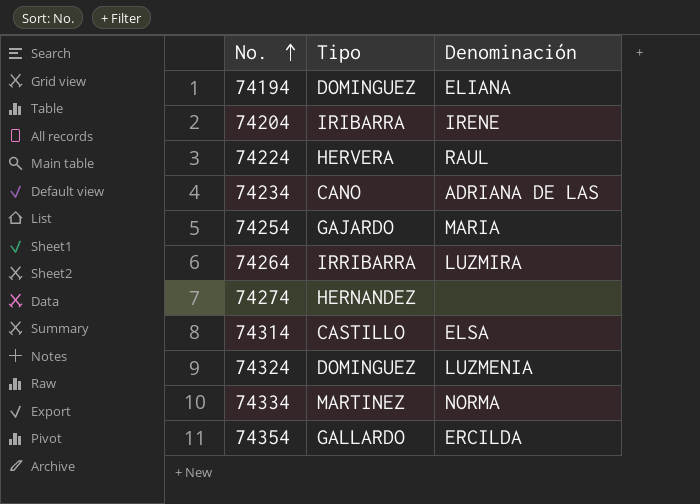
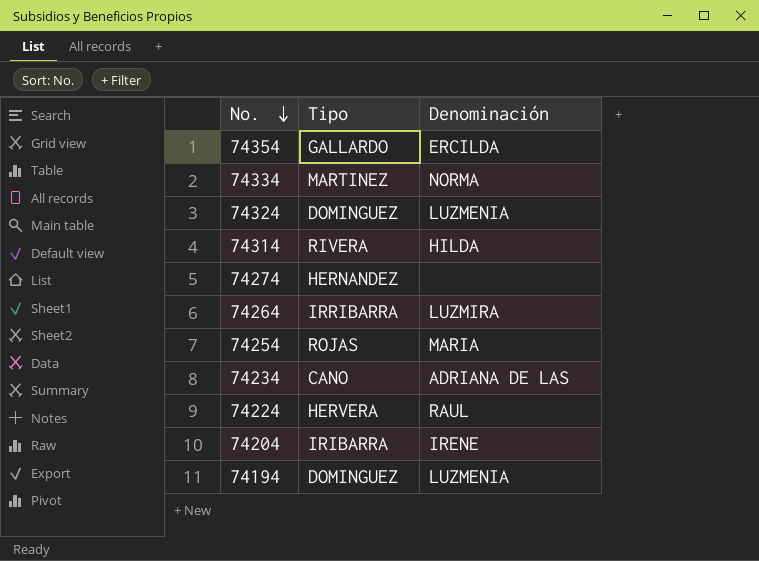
row order: No. ascending -> No. descending
74314 | Tipo: CASTILLO -> RIVERA
74314 | Denominación: ELSA -> HILDA
74254 | Tipo: GAJARDO -> ROJAS
74194 | Denominación: ELIANA -> LUZMENIA

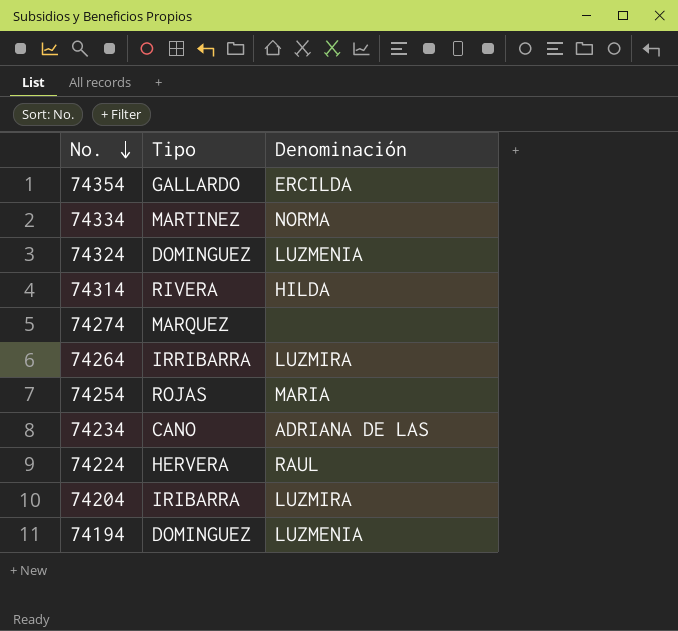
74274 | Tipo: HERNANDEZ -> MARQUEZ
74204 | Denominación: IRENE -> LUZMIRA

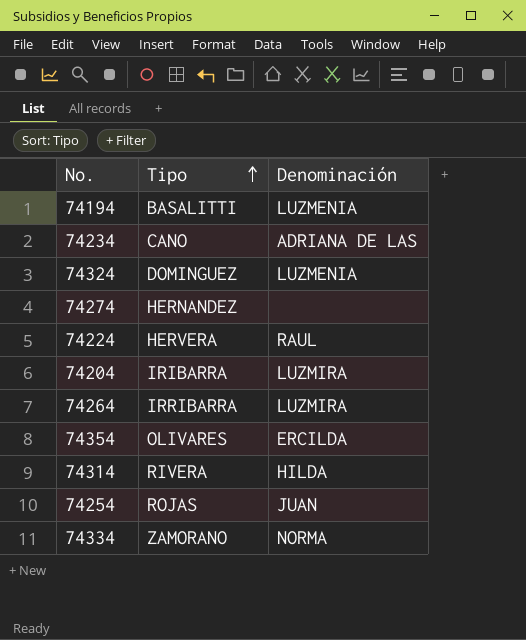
row order: No. descending -> Tipo ascending
74194 | Tipo: DOMINGUEZ -> BASALITTI
74274 | Tipo: MARQUEZ -> HERNANDEZ
74354 | Tipo: GALLARDO -> OLIVARES
74254 | Denominación: MARIA -> JUAN
74334 | Tipo: MARTINEZ -> ZAMORANO

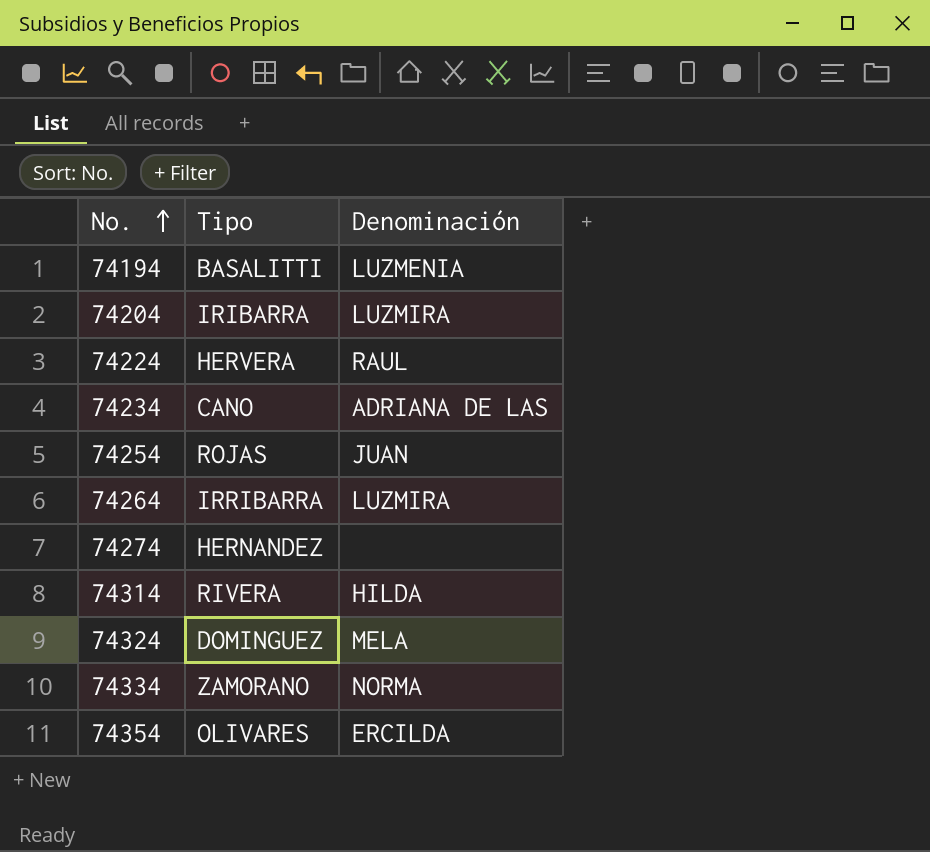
row order: Tipo ascending -> No. ascending
74324 | Denominación: LUZMENIA -> MELA

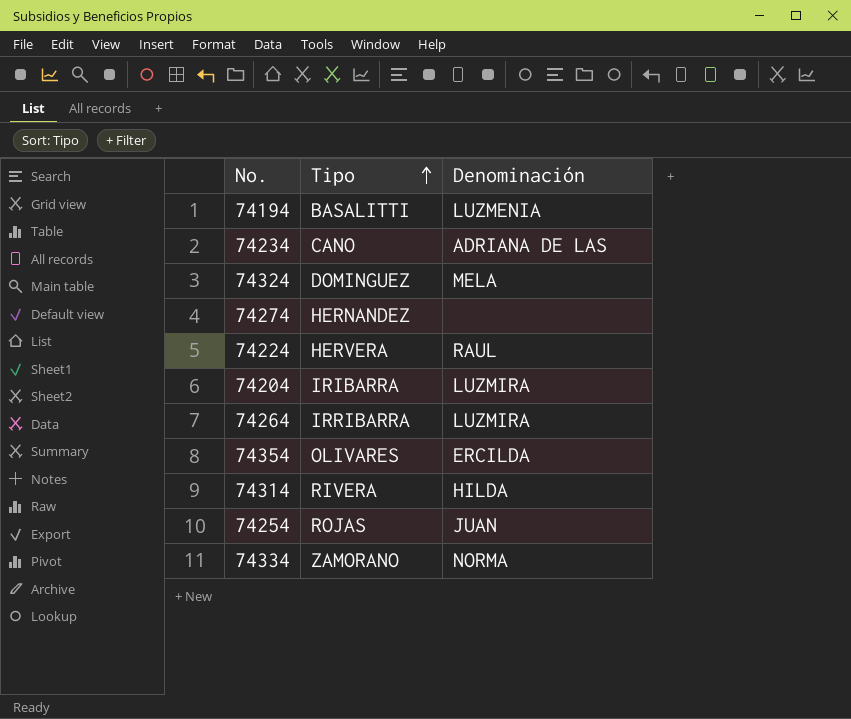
row order: No. ascending -> Tipo ascending

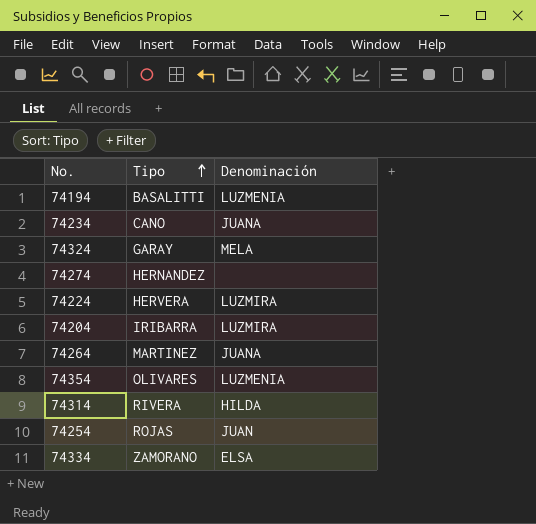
74234 | Denominación: ADRIANA DE LAS -> JUANA
74324 | Tipo: DOMINGUEZ -> GARAY
74224 | Denominación: RAUL -> LUZMIRA
74264 | Tipo: IRRIBARRA -> MARTINEZ
74264 | Denominación: LUZMIRA -> JUANA
74354 | Denominación: ERCILDA -> LUZMENIA
74334 | Denominación: NORMA -> ELSA

